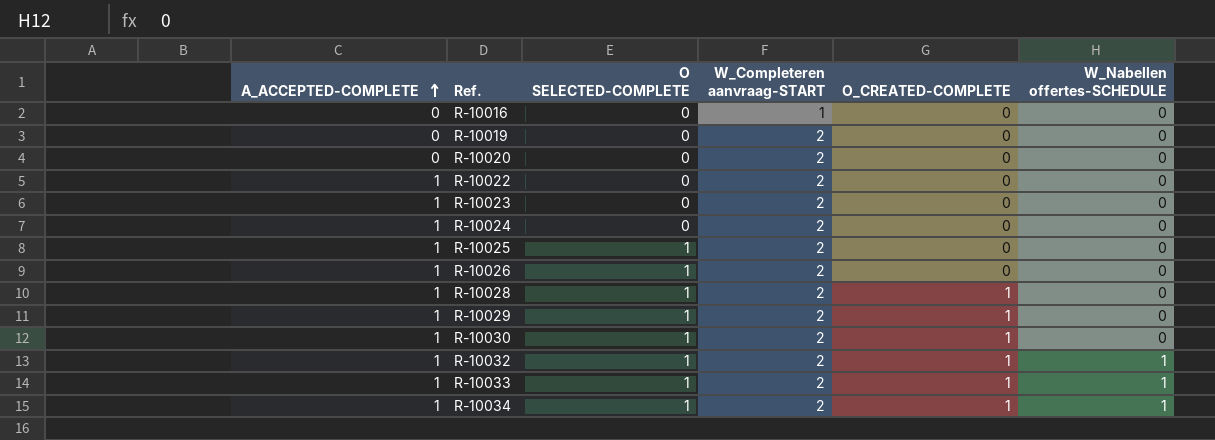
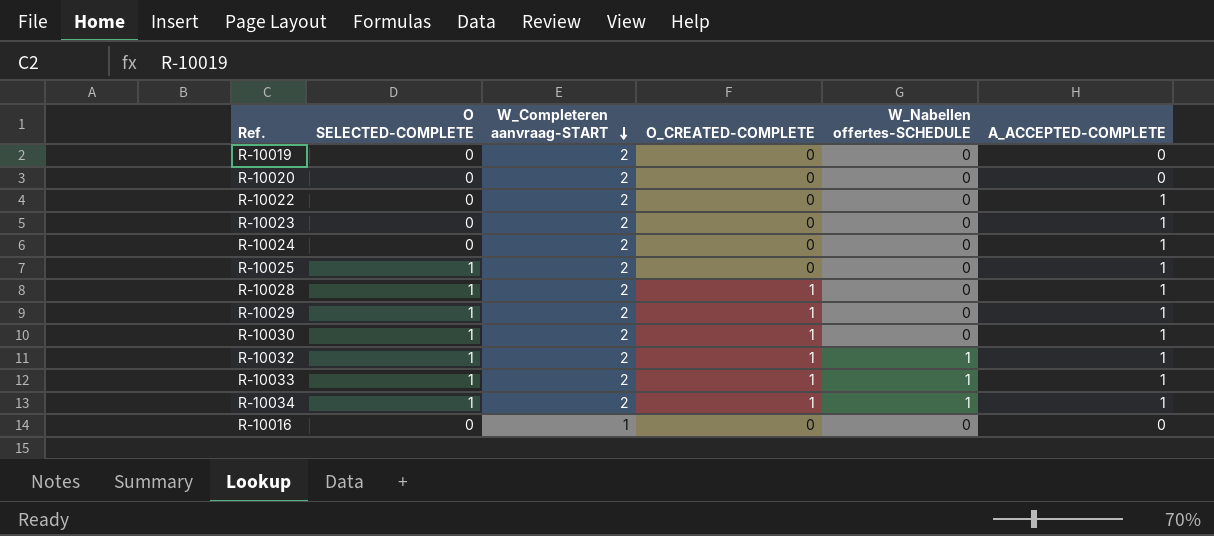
row order: A_ACCEPTED-COMPLETE ascending -> W_Completeren aanvraag-START descending
column A_ACCEPTED-COMPLETE | position: 1 -> 6
row R-10026: 1 | 1 | 2 | 0 | 0 -> none

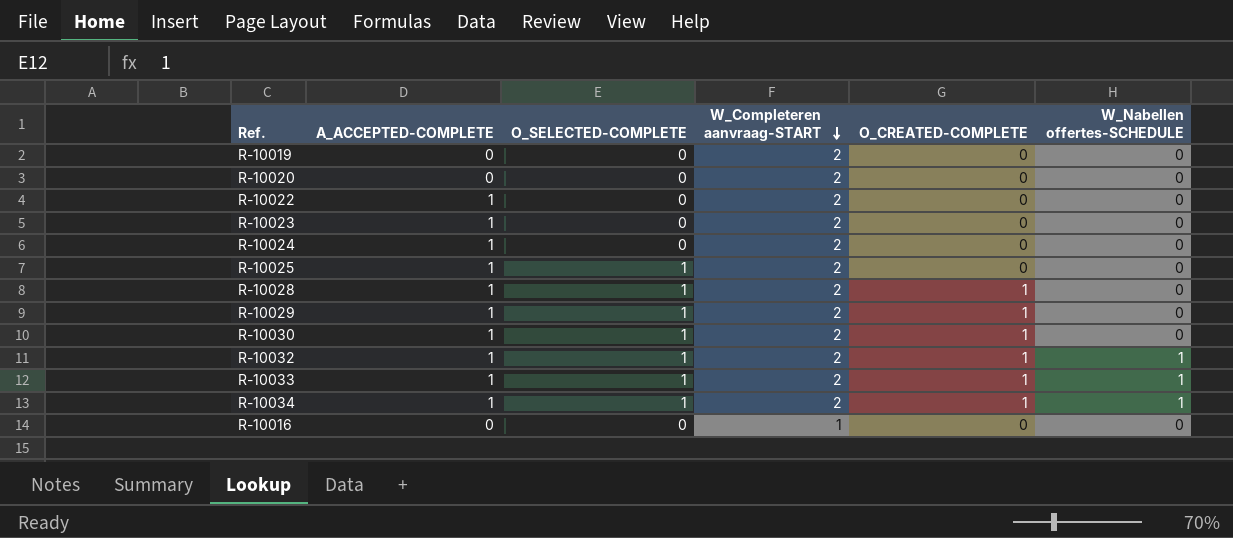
column A_ACCEPTED-COMPLETE | position: 6 -> 2
column name: O SELECTED-COMPLETE -> O_SELECTED-COMPLETE

